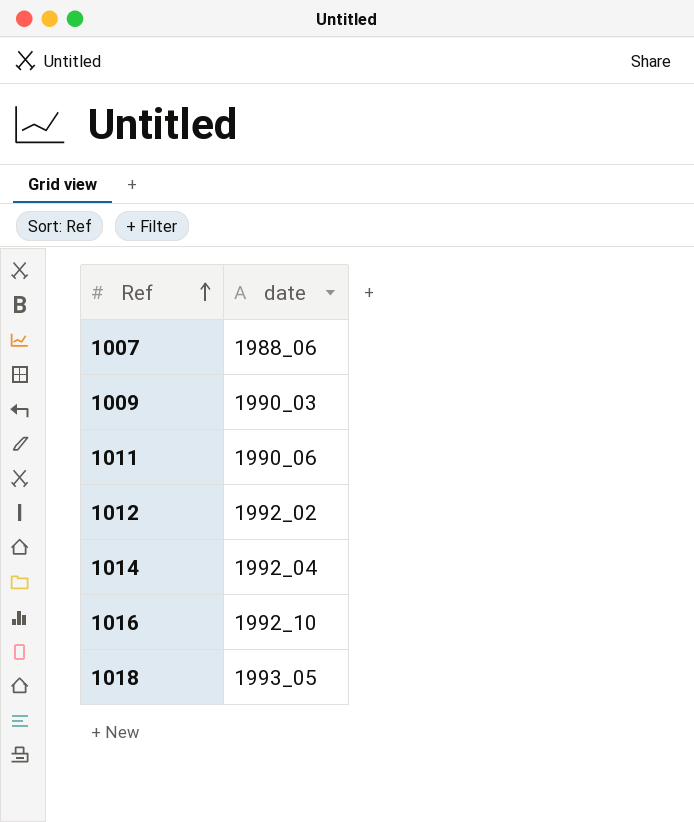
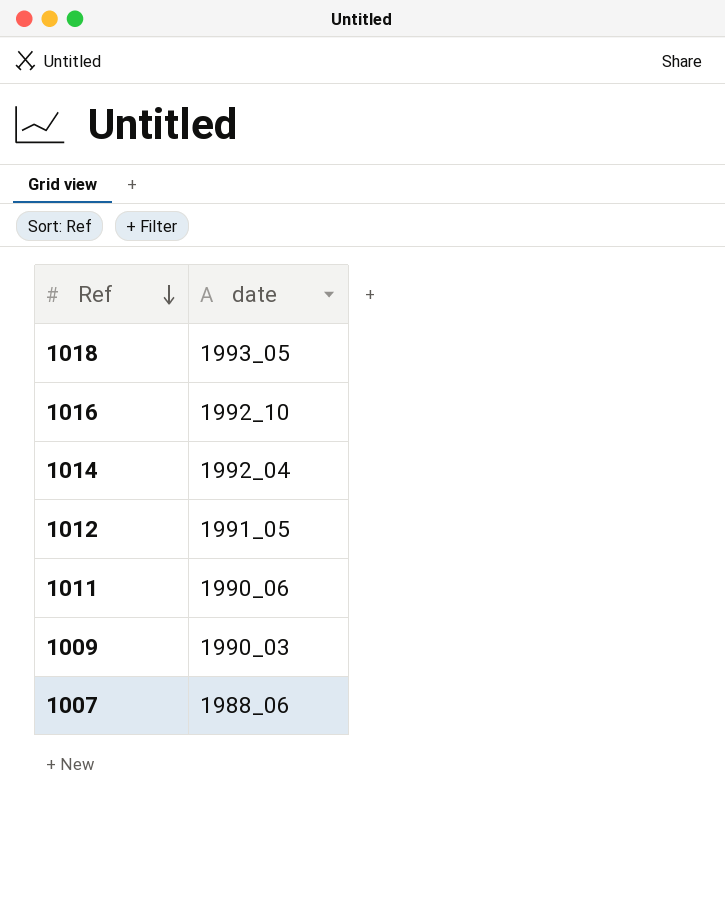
row order: Ref ascending -> Ref descending
1012 | date: 1992_02 -> 1991_05

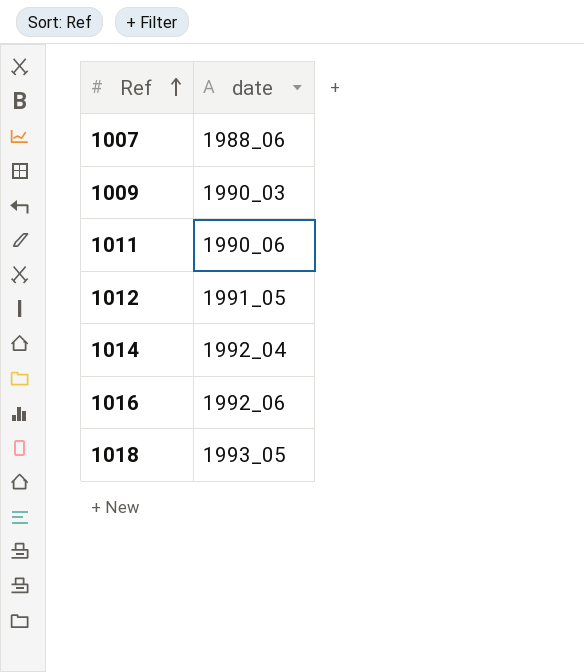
row order: Ref descending -> Ref ascending
1016 | date: 1992_10 -> 1992_06

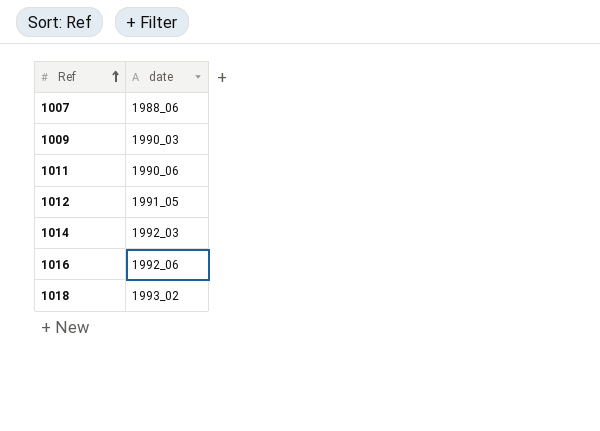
1014 | date: 1992_04 -> 1992_03
1018 | date: 1993_05 -> 1993_02

